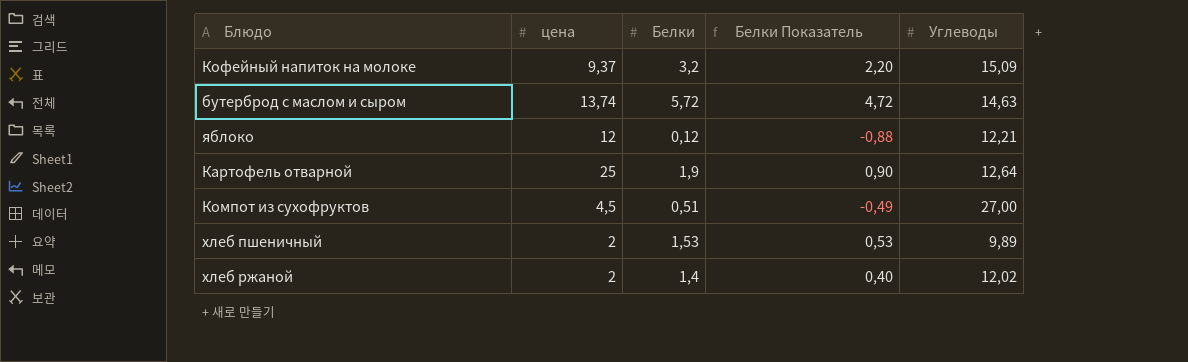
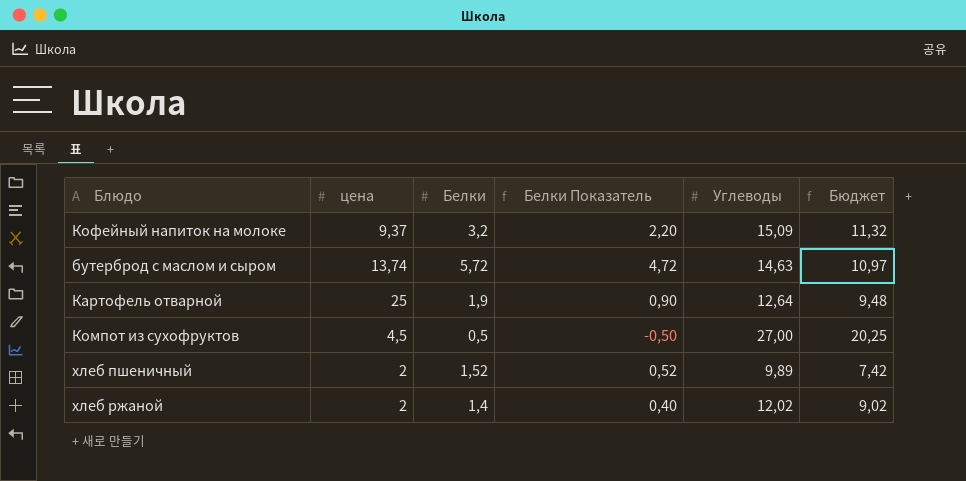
column Бюджет | formula: none -> [Углеводы] * 0,75
row яблоко: 12 | 0,12 | -0,88 | 12,21 -> none
Компот из сухофруктов | Белки: 0,51 -> 0,5
Компот из сухофруктов | Белки Показатель: -0,49 -> -0,50
хлеб пшеничный | Белки: 1,53 -> 1,52
хлеб пшеничный | Белки Показатель: 0,53 -> 0,52

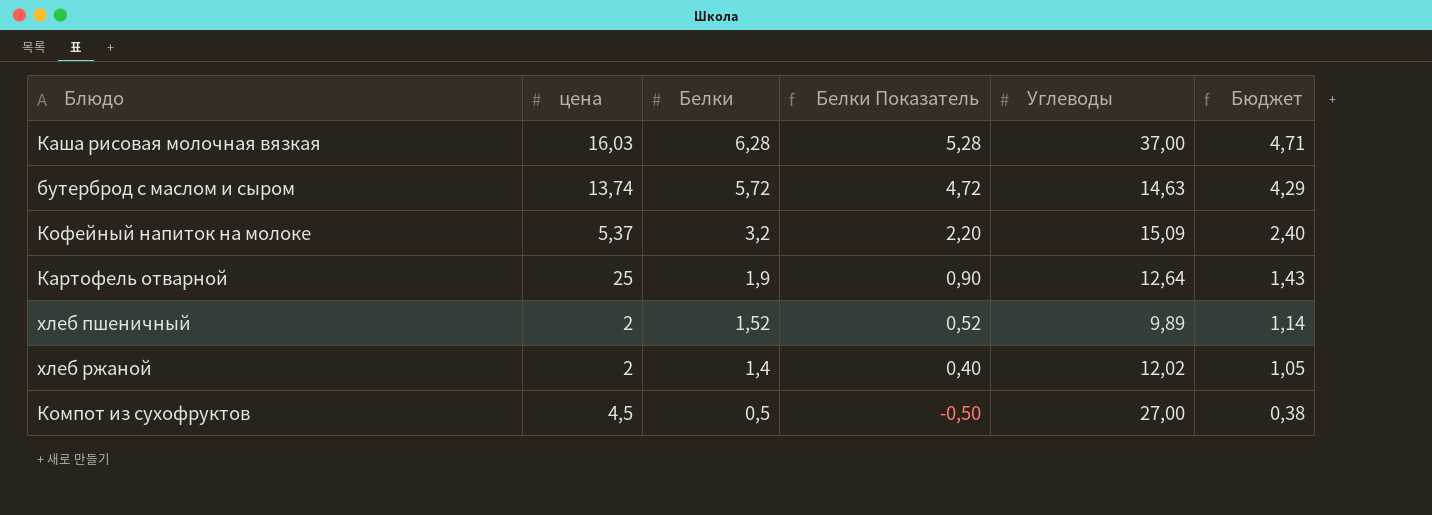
row order: none -> Белки descending
column Бюджет | formula: [Углеводы] * 0,75 -> [Белки] * 0,75
row Каша рисовая молочная вязкая: none -> 16,03 | 6,28 | 5,28 | 37,00 | 4,71
Кофейный напиток на молоке | цена: 9,37 -> 5,37

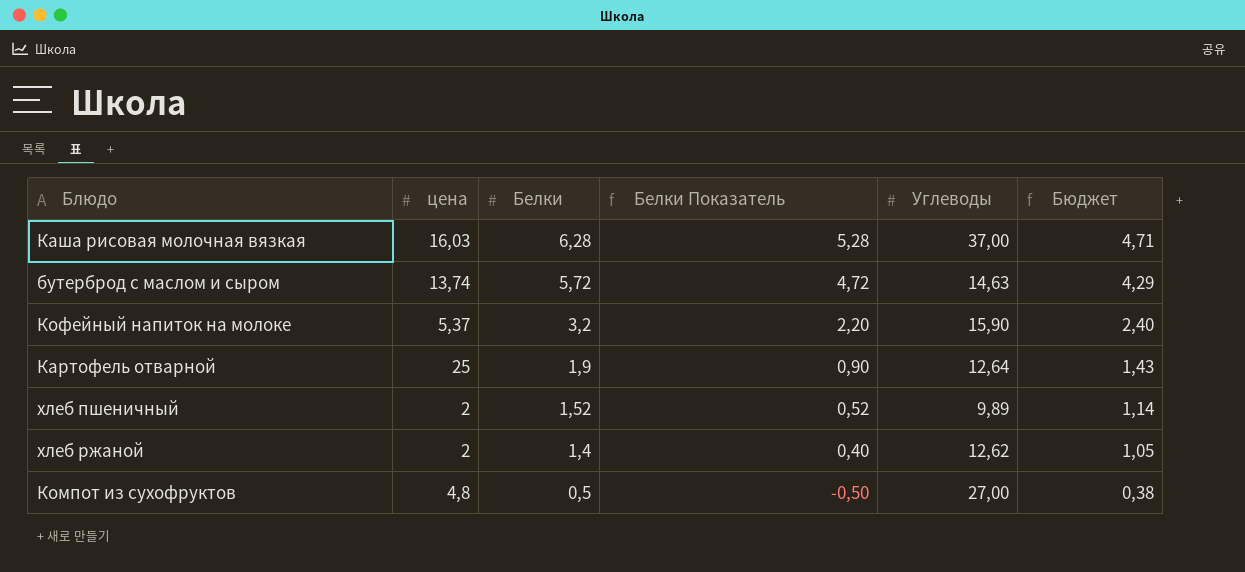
Кофейный напиток на молоке | Углеводы: 15,09 -> 15,90
хлеб ржаной | Углеводы: 12,02 -> 12,62
Компот из сухофруктов | цена: 4,5 -> 4,8

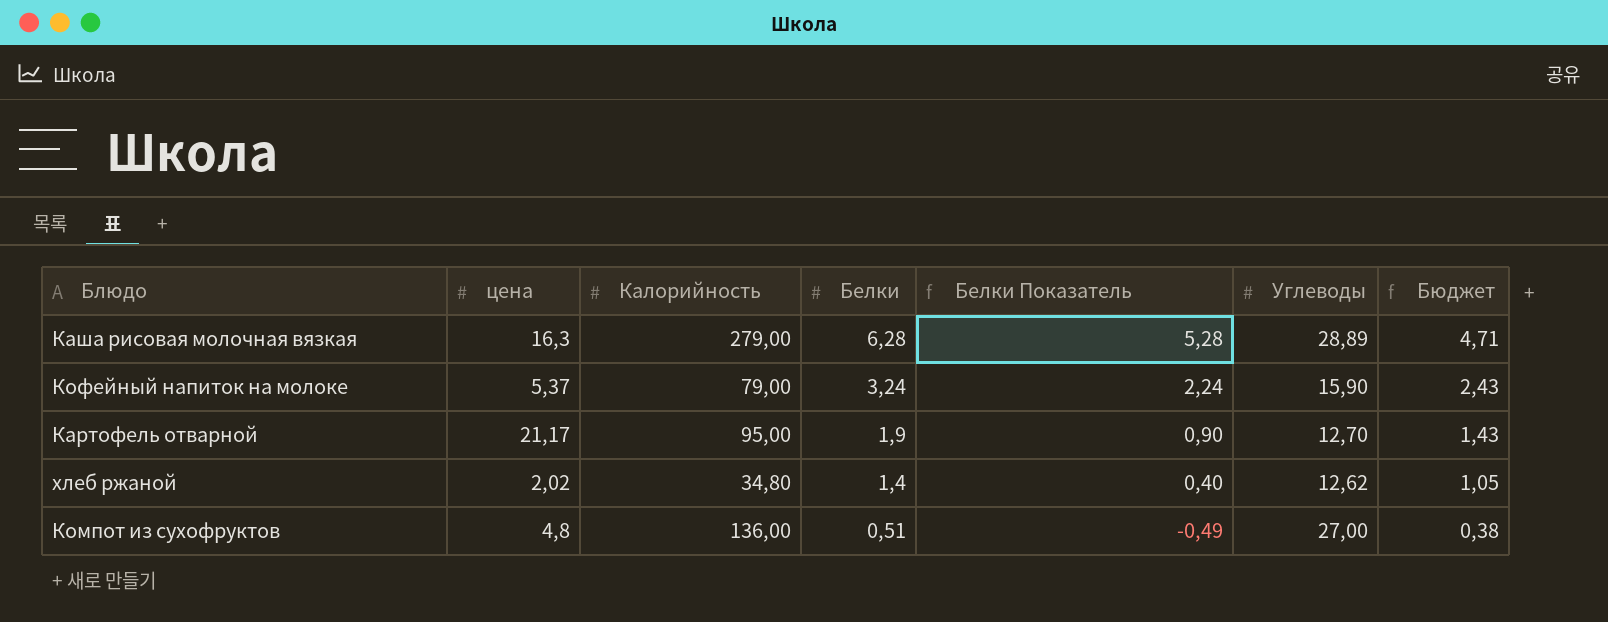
column Калорийность | position: none -> 3
row бутерброд с маслом и сыром: 13,74 | 5,72 | 4,72 | 14,63 | 4,29 -> none
row хлеб пшеничный: 2 | 1,52 | 0,52 | 9,89 | 1,14 -> none
Каша рисовая молочная вязкая | цена: 16,03 -> 16,3
Каша рисовая молочная вязкая | Углеводы: 37,00 -> 28,89
Кофейный напиток на молоке | Белки: 3,2 -> 3,24
Кофейный напиток на молоке | Белки Показатель: 2,20 -> 2,24
Кофейный напиток на молоке | Бюджет: 2,40 -> 2,43
Картофель отварной | цена: 25 -> 21,17
Картофель отварной | Углеводы: 12,64 -> 12,70
хлеб ржаной | цена: 2 -> 2,02
Компот из сухофруктов | Белки: 0,5 -> 0,51
Компот из сухофруктов | Белки Показатель: -0,50 -> -0,49

